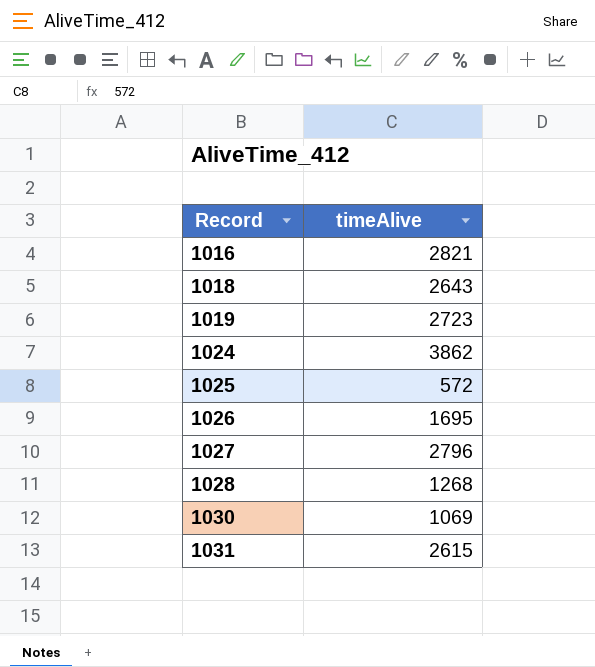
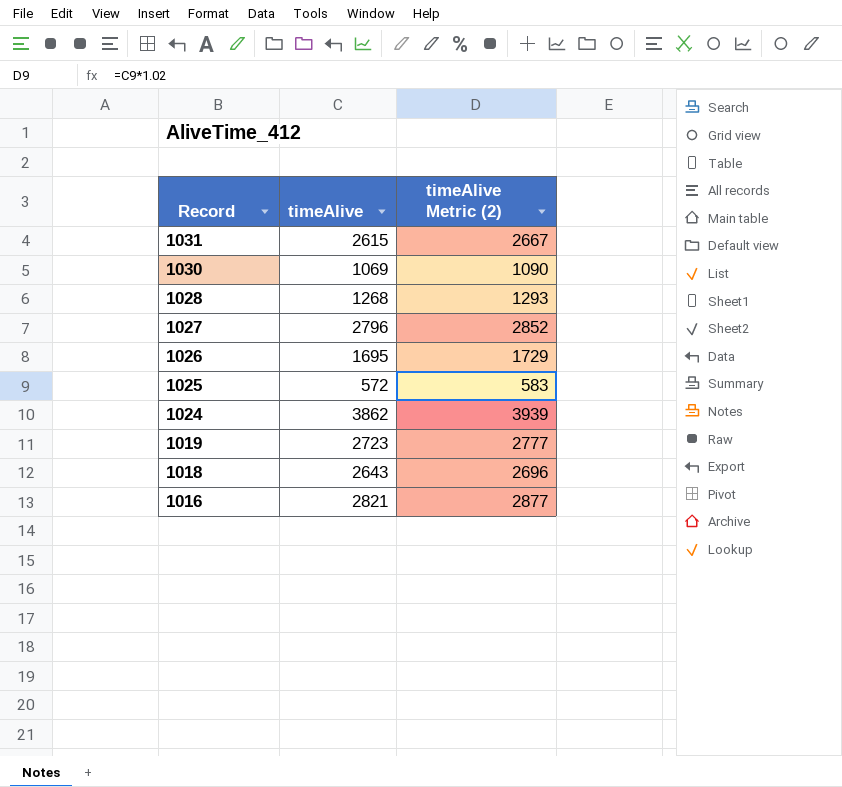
row order: Record ascending -> Record descending
column timeAlive Metric (2) | formula: none -> [timeAlive] * 1.02

